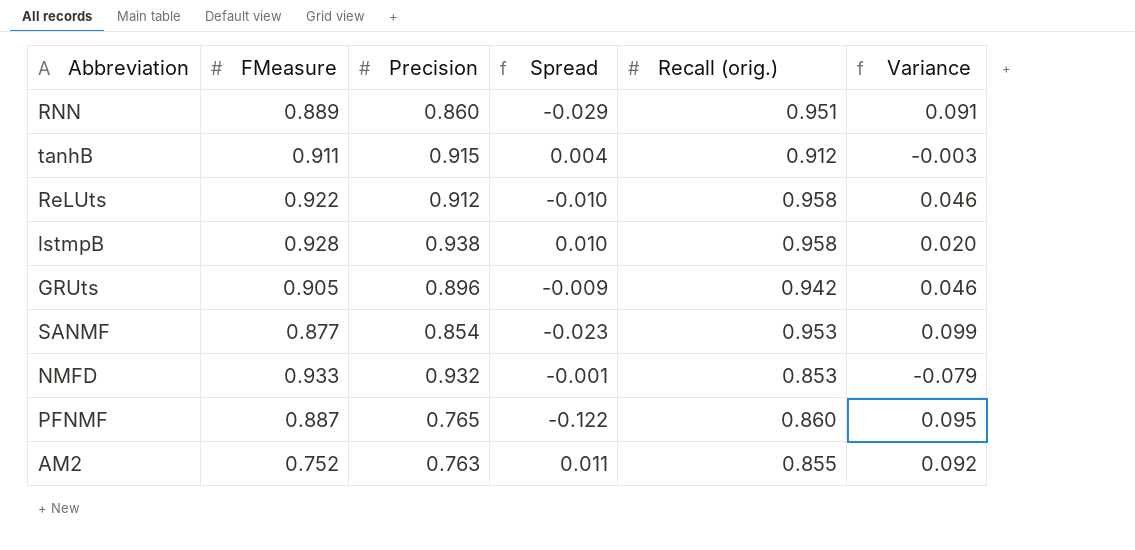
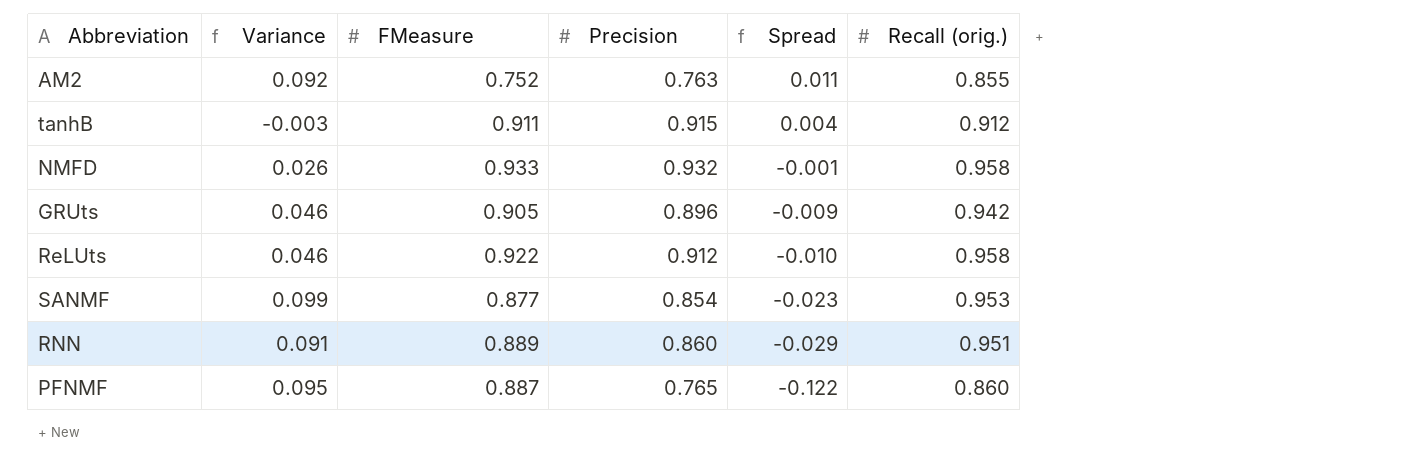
row order: none -> Spread descending
column Variance | position: 6 -> 2
row lstmpB: 0.928 | 0.938 | 0.010 | 0.958 | 0.020 -> none
NMFD | Variance: -0.079 -> 0.026
NMFD | Recall (orig.): 0.853 -> 0.958

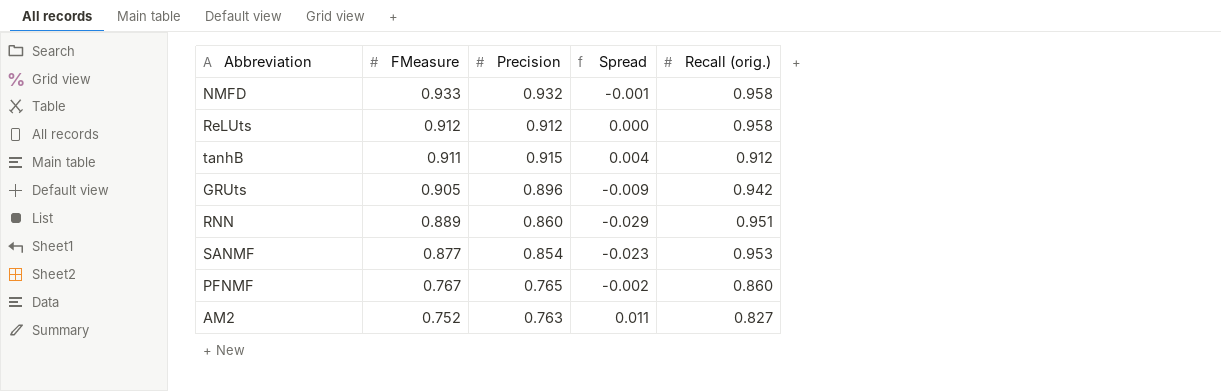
row order: Spread descending -> FMeasure descending
column Variance | formula: [Recall (orig.)] - [Precision] -> none
ReLUts | FMeasure: 0.922 -> 0.912
ReLUts | Spread: -0.010 -> 0.000
PFNMF | FMeasure: 0.887 -> 0.767
PFNMF | Spread: -0.122 -> -0.002
AM2 | Recall (orig.): 0.855 -> 0.827

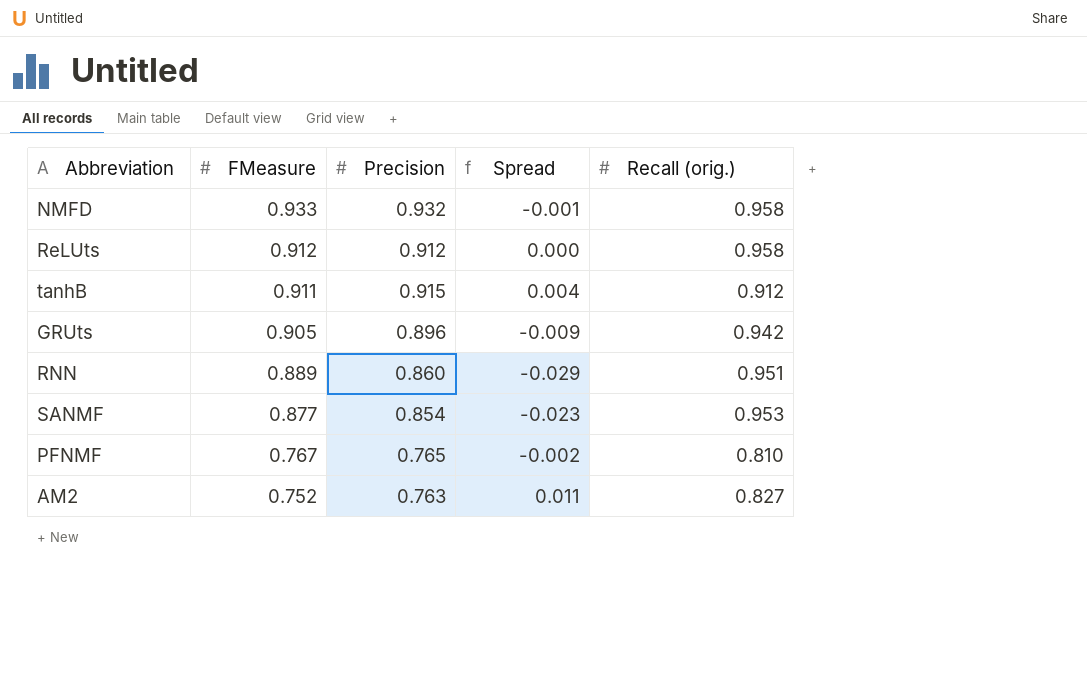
PFNMF | Recall (orig.): 0.860 -> 0.810

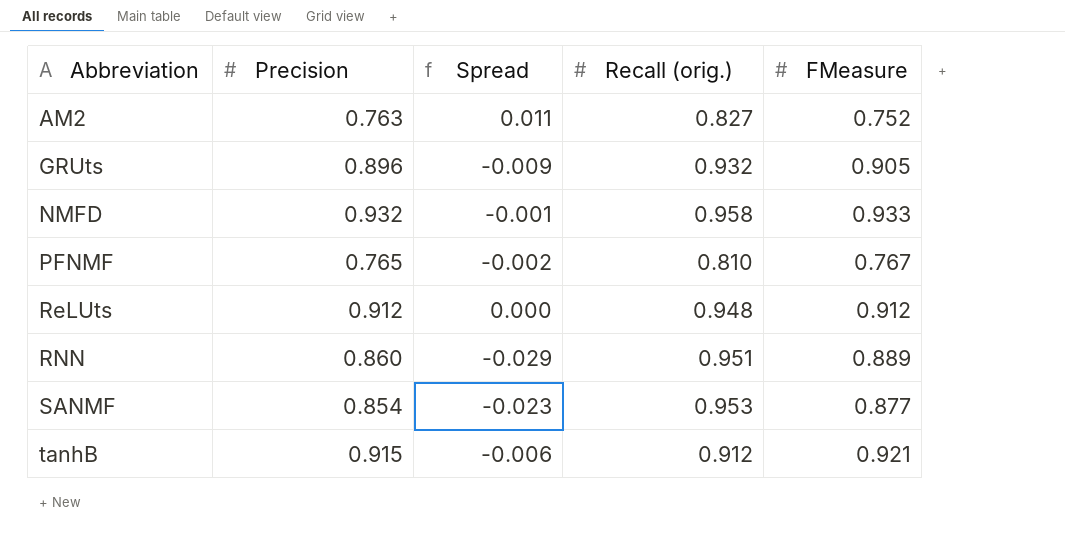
row order: FMeasure descending -> Abbreviation ascending
column FMeasure | position: 2 -> 5
GRUts | Recall (orig.): 0.942 -> 0.932
ReLUts | Recall (orig.): 0.958 -> 0.948
tanhB | Spread: 0.004 -> -0.006
tanhB | FMeasure: 0.911 -> 0.921

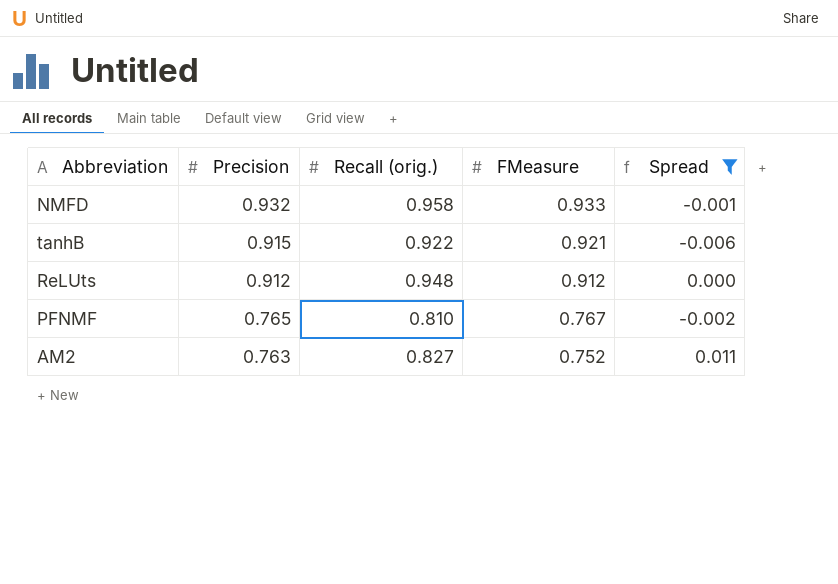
filter: none -> Spread >= -0.006
row order: Abbreviation ascending -> Precision descending
column Spread | position: 3 -> 5
tanhB | Recall (orig.): 0.912 -> 0.922

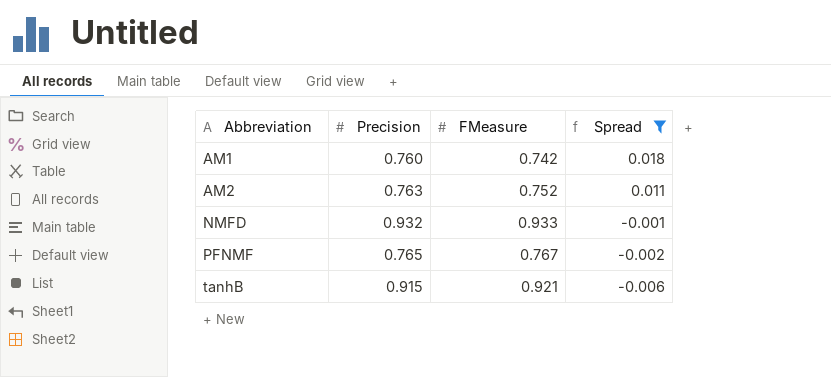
row order: Precision descending -> Abbreviation ascending
column Recall (orig.) | position: 3 -> none
row ReLUts: 0.912 | 0.948 | 0.912 | 0.000 -> none
row AM1: none -> 0.760 | 0.742 | 0.018

